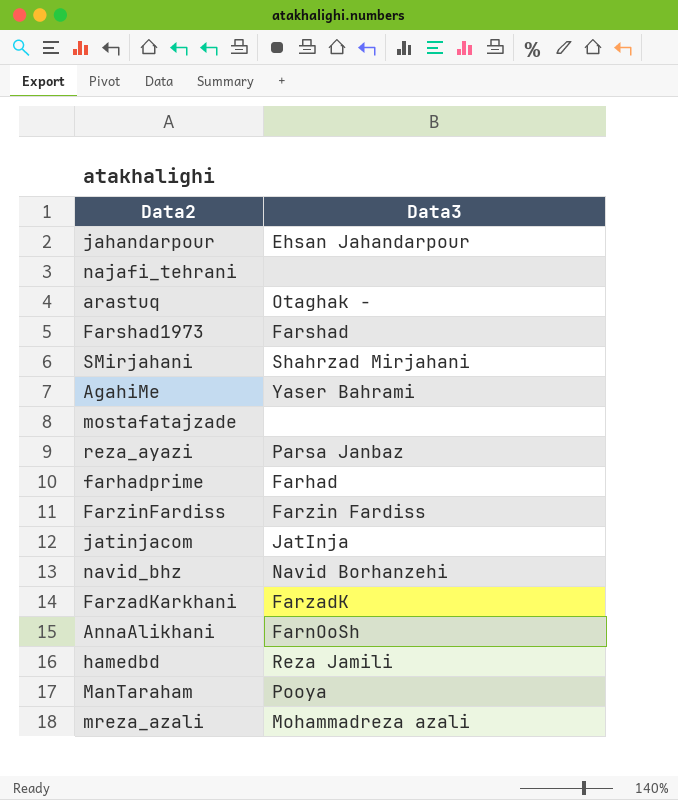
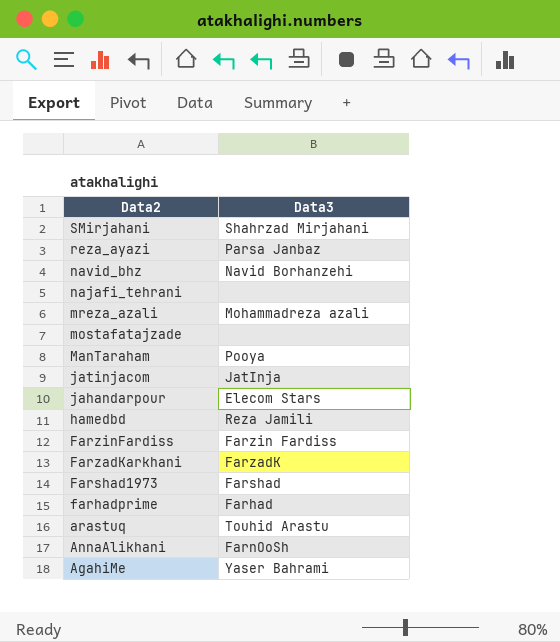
row order: none -> Data2 descending
jahandarpour | Data3: Ehsan Jahandarpour -> Elecom Stars
arastuq | Data3: Otaghak - -> Touhid Arastu

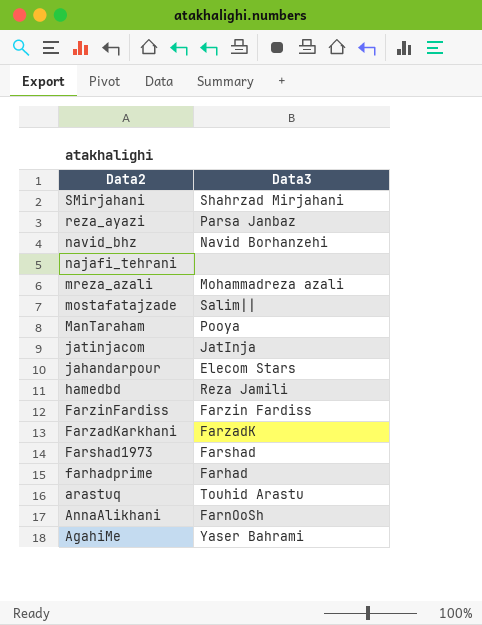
mostafatajzade | Data3: none -> Salim||

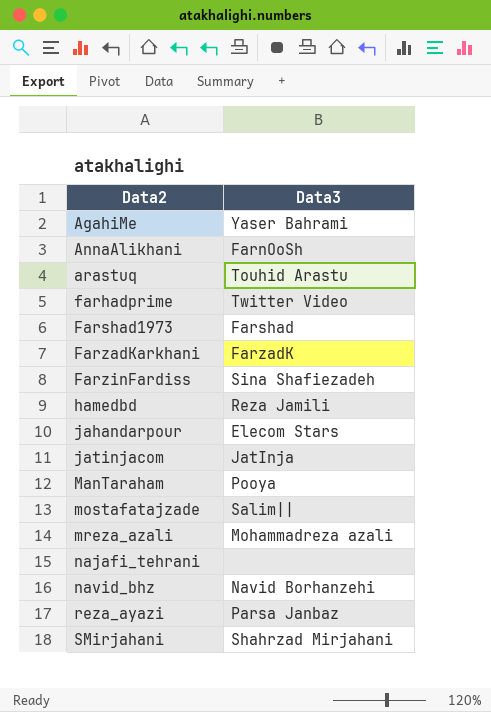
row order: Data2 descending -> Data2 ascending
farhadprime | Data3: Farhad -> Twitter Video
FarzinFardiss | Data3: Farzin Fardiss -> Sina Shafiezadeh

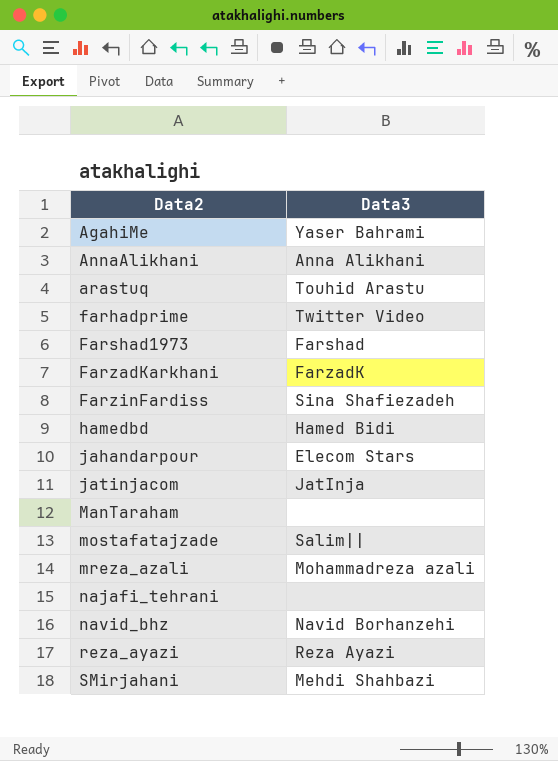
AnnaAlikhani | Data3: FarnOoSh -> Anna Alikhani
hamedbd | Data3: Reza Jamili -> Hamed Bidi
ManTaraham | Data3: Pooya -> none
reza_ayazi | Data3: Parsa Janbaz -> Reza Ayazi
SMirjahani | Data3: Shahrzad Mirjahani -> Mehdi Shahbazi

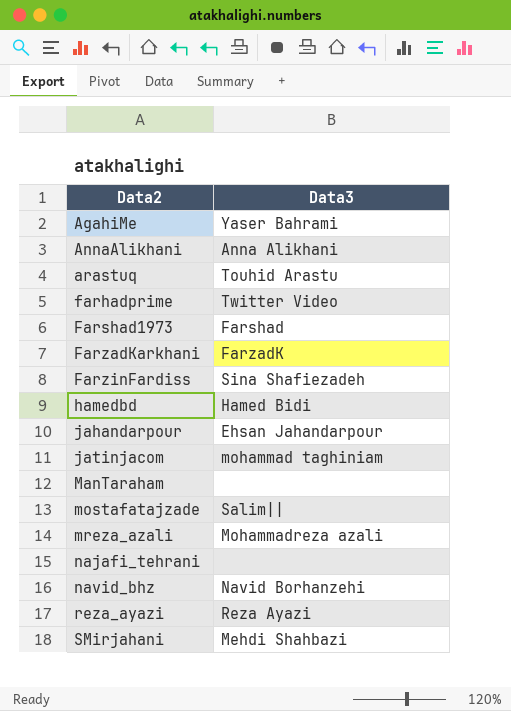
jahandarpour | Data3: Elecom Stars -> Ehsan Jahandarpour
jatinjacom | Data3: JatInja -> mohammad taghiniam

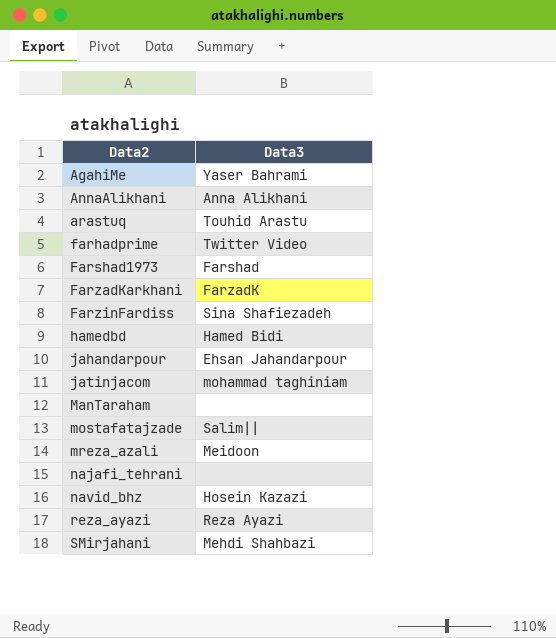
mreza_azali | Data3: Mohammadreza azali -> Meidoon
navid_bhz | Data3: Navid Borhanzehi -> Hosein Kazazi

